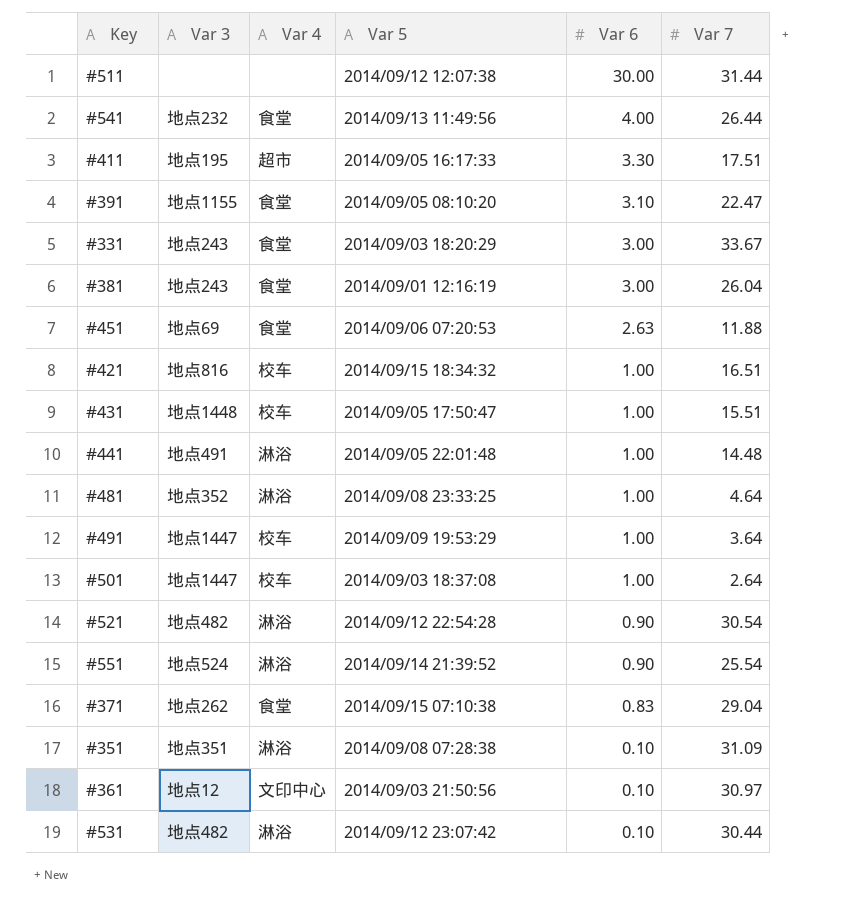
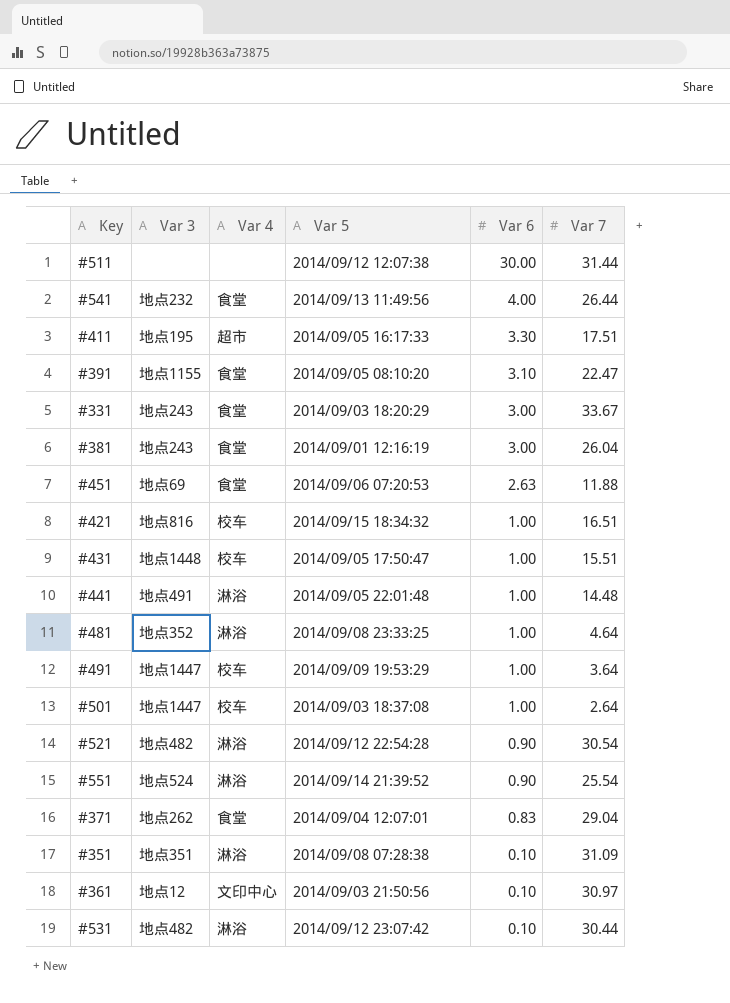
#371 | Var 5: 2014/09/15 07:10:38 -> 2014/09/04 12:07:01

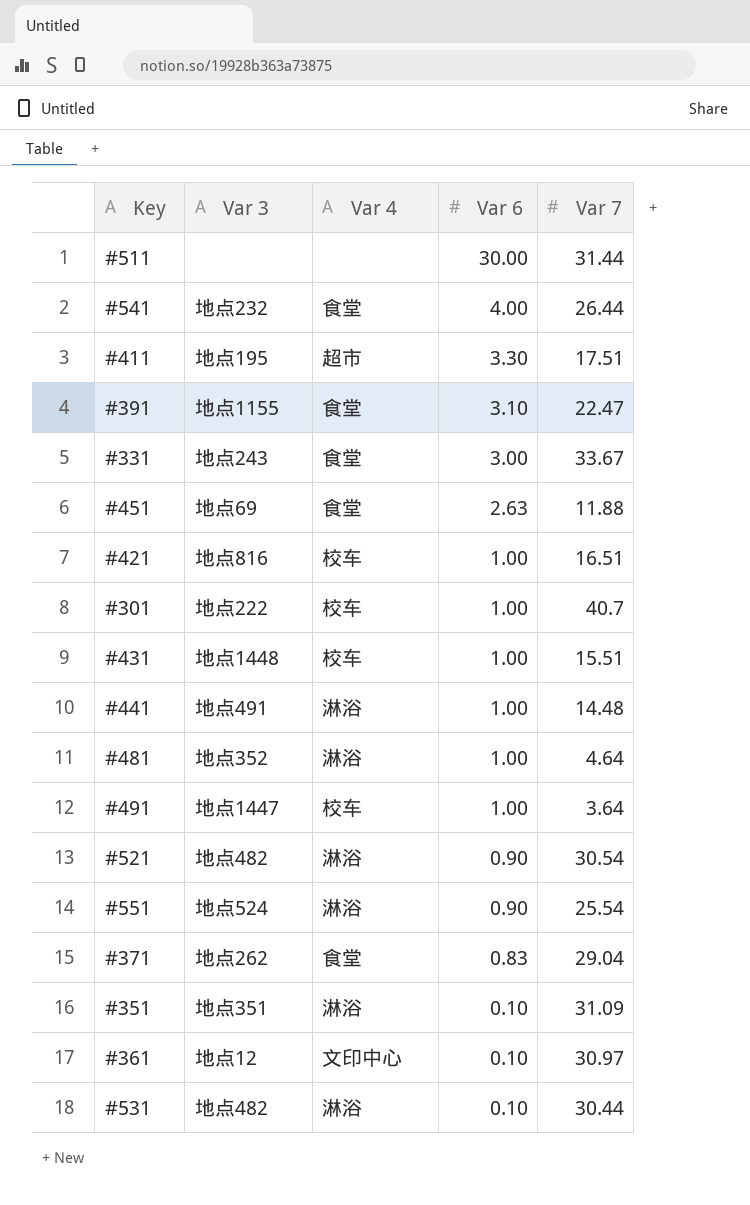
column Var 5 | position: 4 -> none
row #381: 地点243 | 食堂 | 2014/09/01 12:16:19 | 3.00 | 26.04 -> none
row #501: 地点1447 | 校车 | 2014/09/03 18:37:08 | 1.00 | 2.64 -> none
row #301: none -> 地点222 | 校车 | 1.00 | 40.7

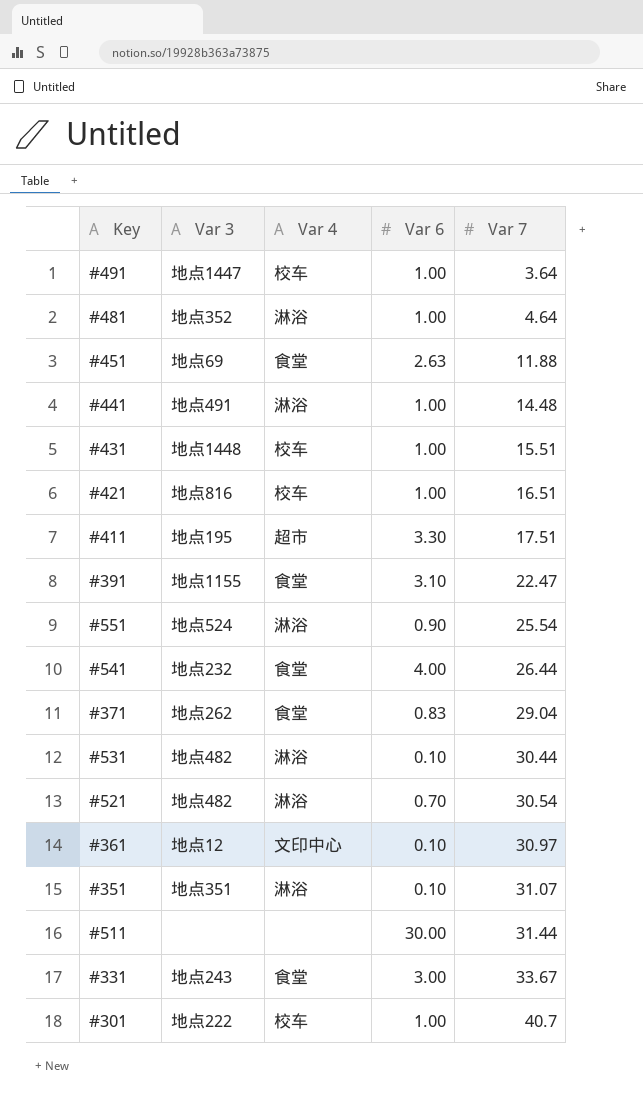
row order: Var 6 descending -> Var 7 ascending
#521 | Var 6: 0.90 -> 0.70
#351 | Var 7: 31.09 -> 31.07

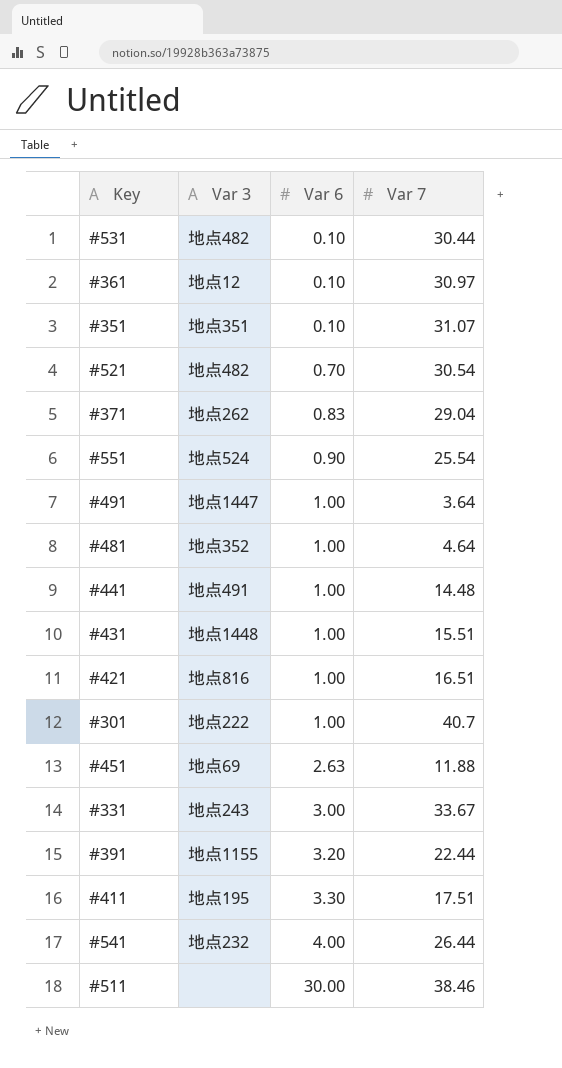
row order: Var 7 ascending -> Var 6 ascending
column Var 4 | position: 3 -> none
#391 | Var 6: 3.10 -> 3.20
#391 | Var 7: 22.47 -> 22.44
#511 | Var 7: 31.44 -> 38.46

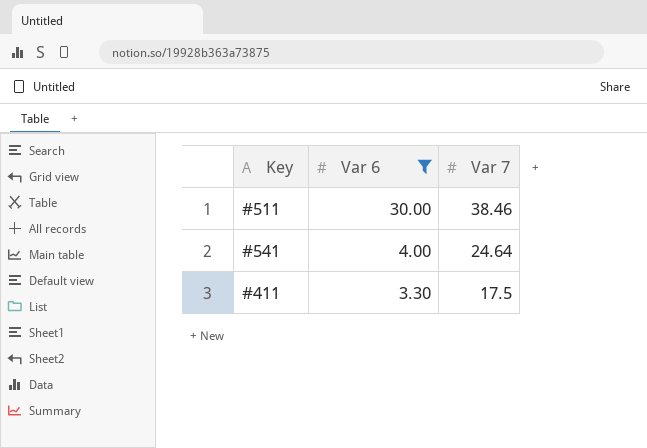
filter: none -> Var 6 >= 3.30
row order: Var 6 ascending -> Var 6 descending
column Var 3 | position: 2 -> none
#541 | Var 7: 26.44 -> 24.64
#411 | Var 7: 17.51 -> 17.5

